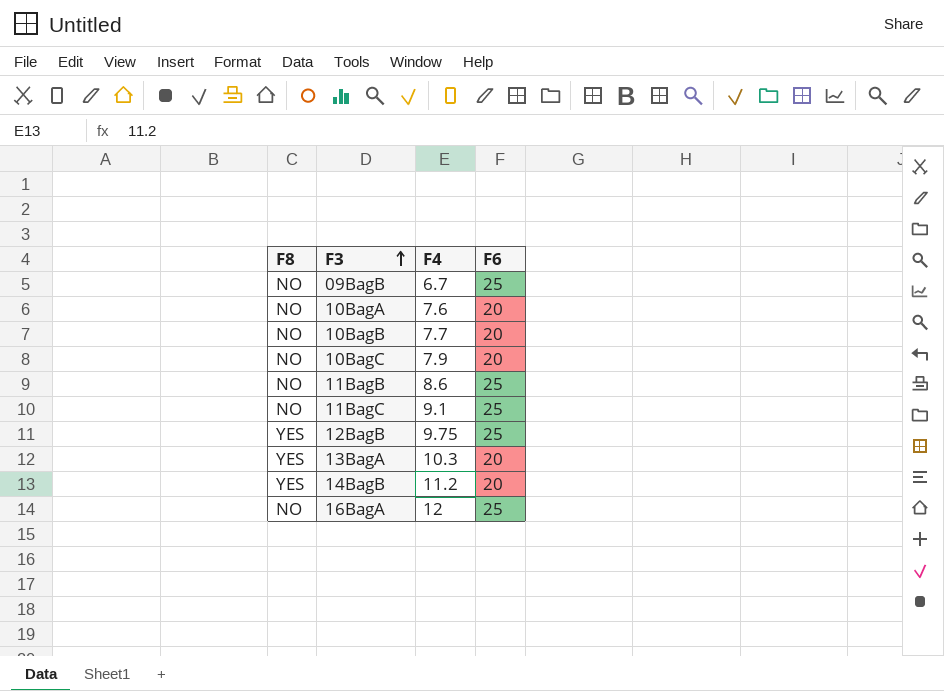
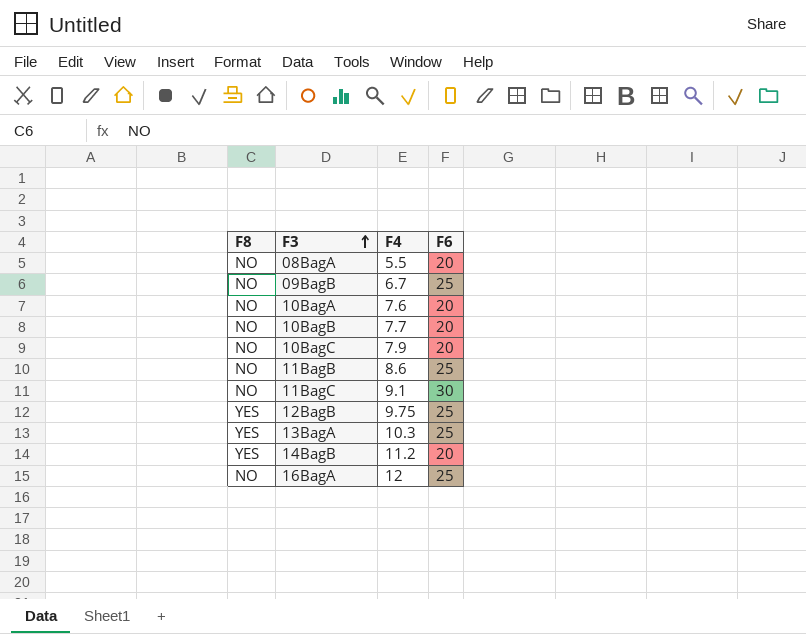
row 08BagA: none -> NO | 5.5 | 20
11BagC | F6: 25 -> 30
13BagA | F6: 20 -> 25

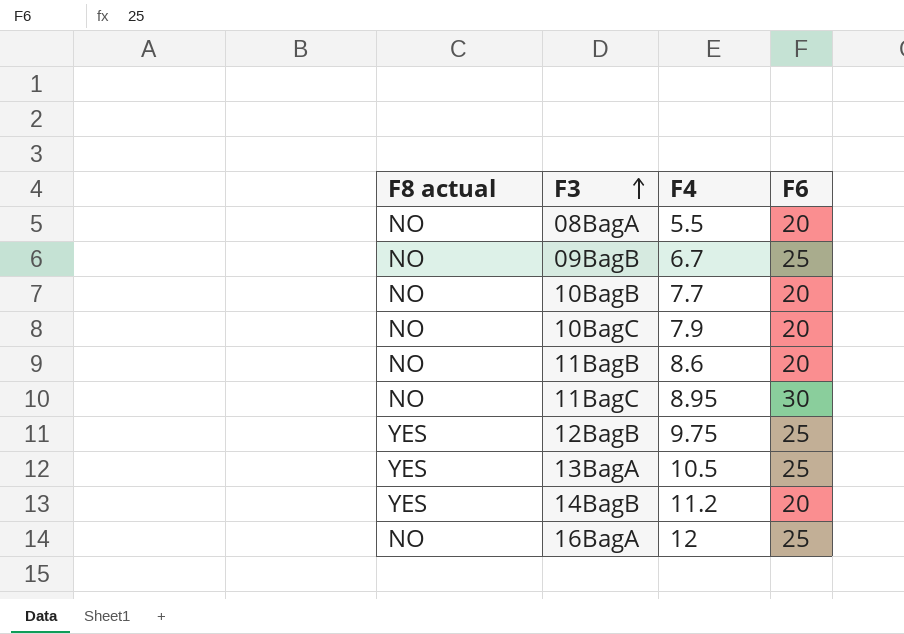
column name: F8 -> F8 actual
row 10BagA: NO | 7.6 | 20 -> none
11BagB | F6: 25 -> 20
11BagC | F4: 9.1 -> 8.95
13BagA | F4: 10.3 -> 10.5

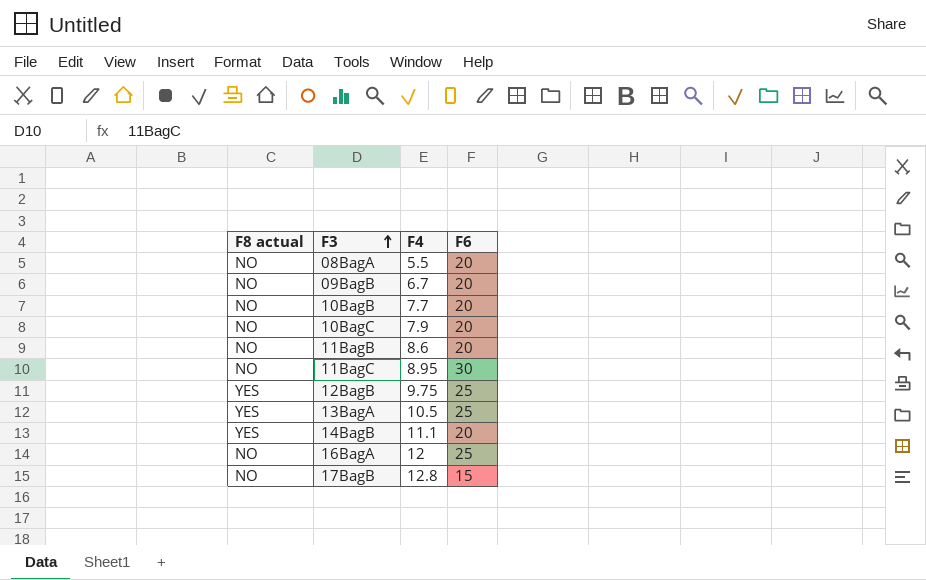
09BagB | F6: 25 -> 20
14BagB | F4: 11.2 -> 11.1
row 17BagB: none -> NO | 12.8 | 15

